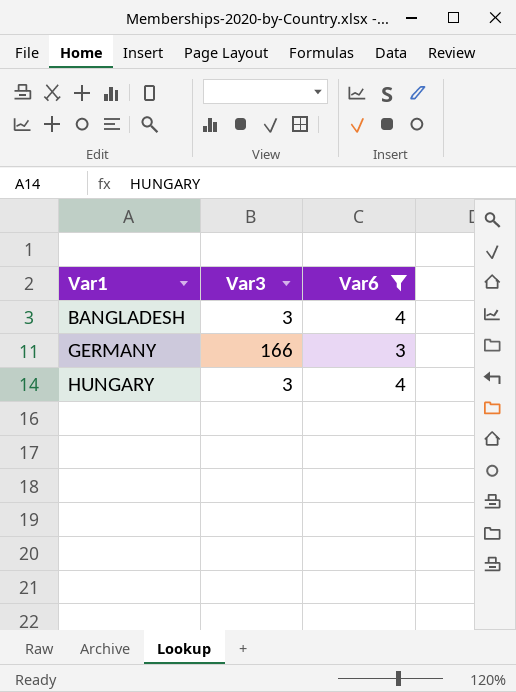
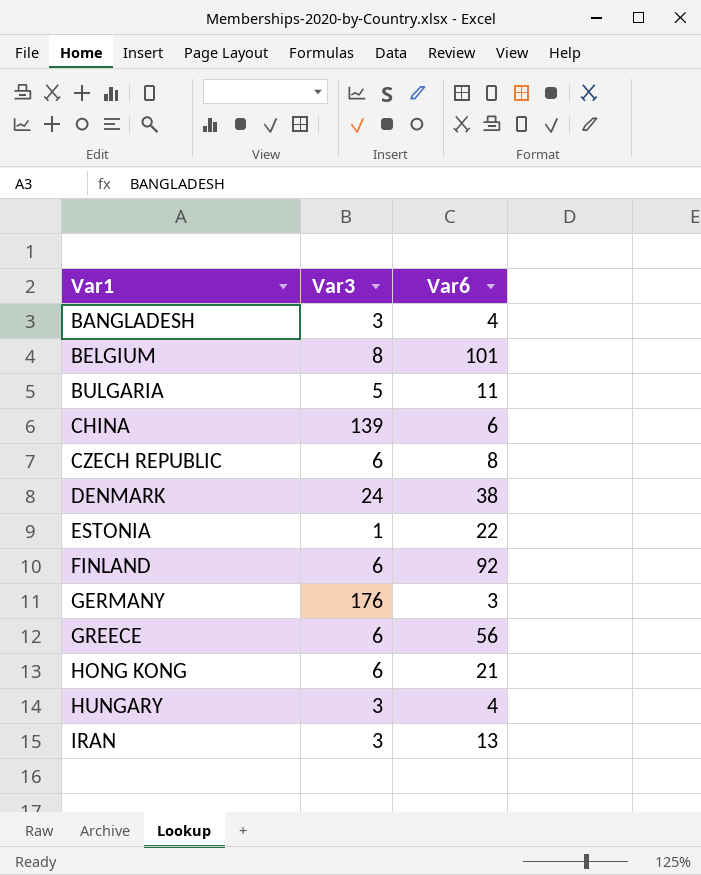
filter: Var6 <= 4 -> none
GERMANY | Var3: 166 -> 176

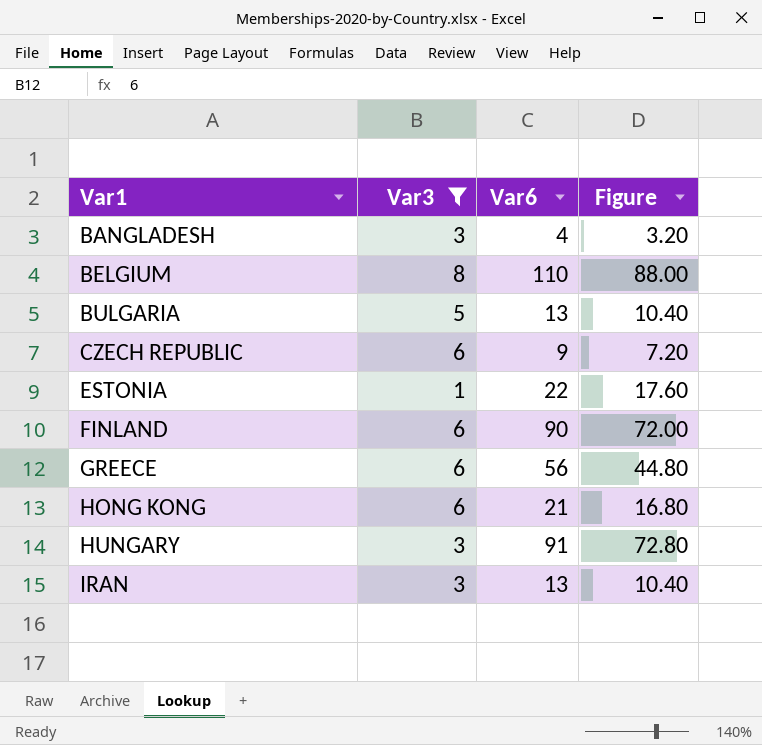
filter: none -> Var3 <= 8
column Figure | formula: none -> [Var6] * 0.8
BELGIUM | Var6: 101 -> 110
BULGARIA | Var6: 11 -> 13
CZECH REPUBLIC | Var6: 8 -> 9
FINLAND | Var6: 92 -> 90
HUNGARY | Var6: 4 -> 91

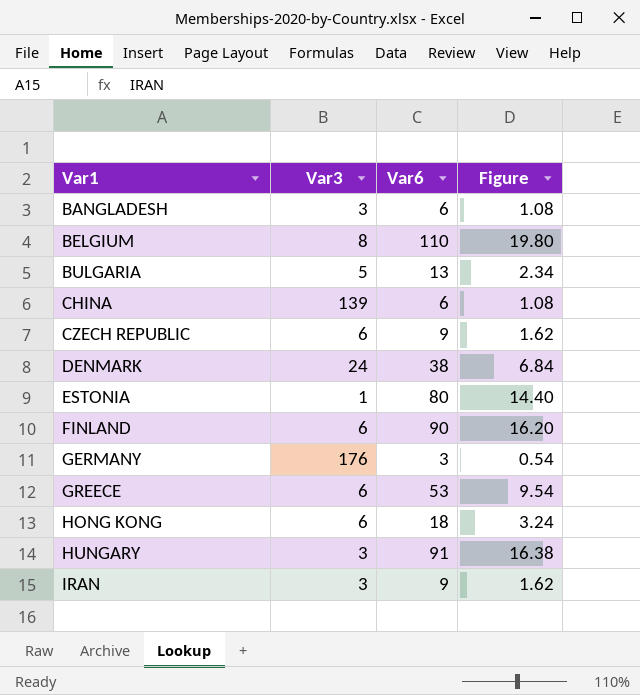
filter: Var3 <= 8 -> none
column Figure | formula: [Var6] * 0.8 -> [Var6] * 0.18
BANGLADESH | Var6: 4 -> 6
ESTONIA | Var6: 22 -> 80
GREECE | Var6: 56 -> 53
HONG KONG | Var6: 21 -> 18
IRAN | Var6: 13 -> 9

